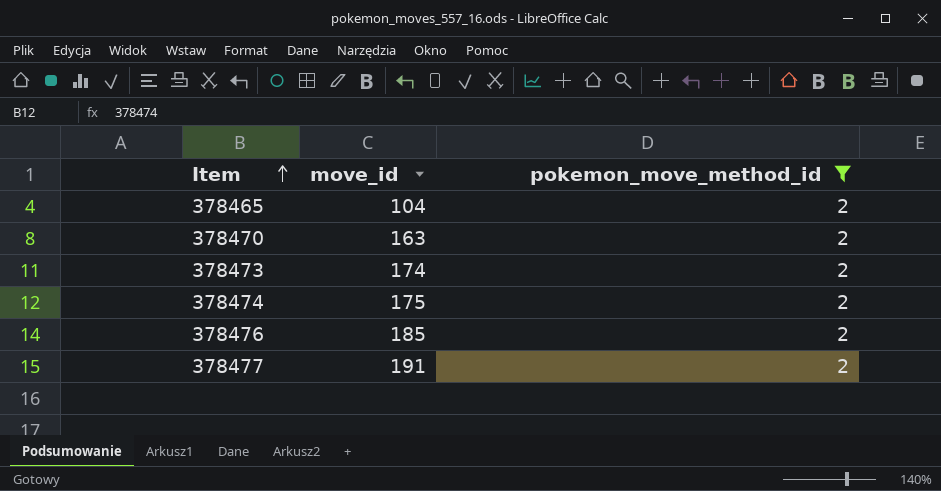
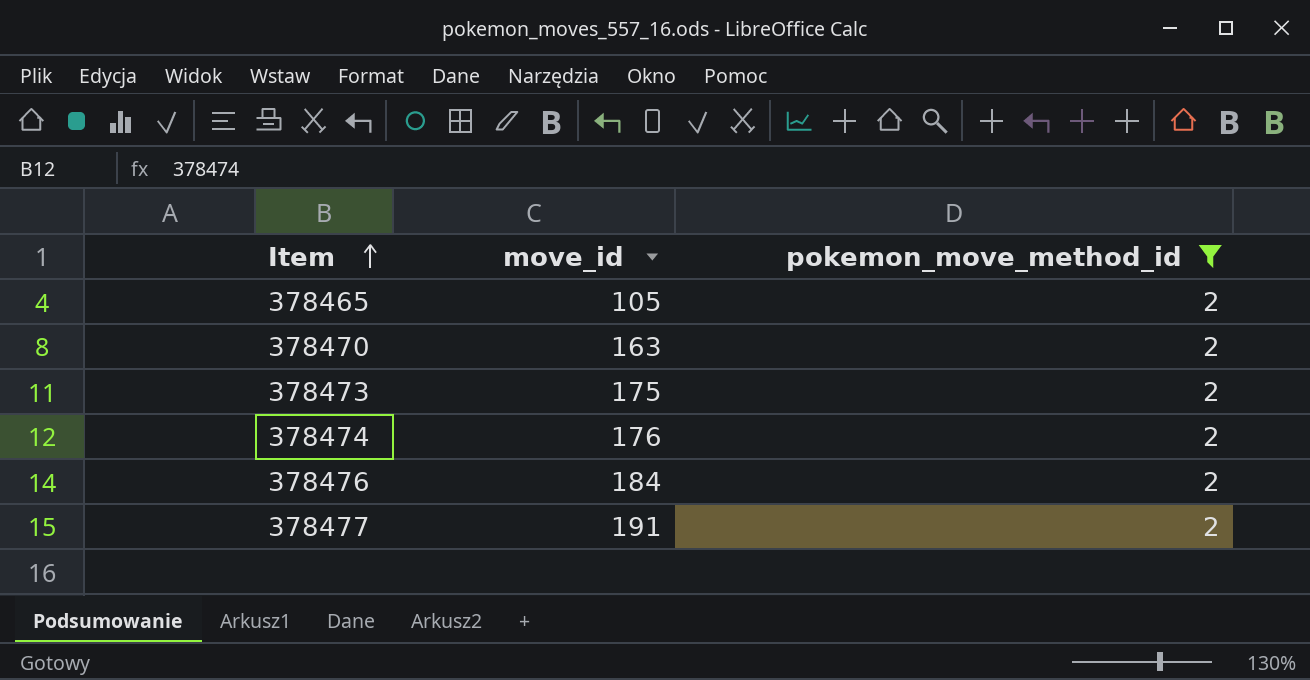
378465 | move_id: 104 -> 105
378473 | move_id: 174 -> 175
378474 | move_id: 175 -> 176
378476 | move_id: 185 -> 184

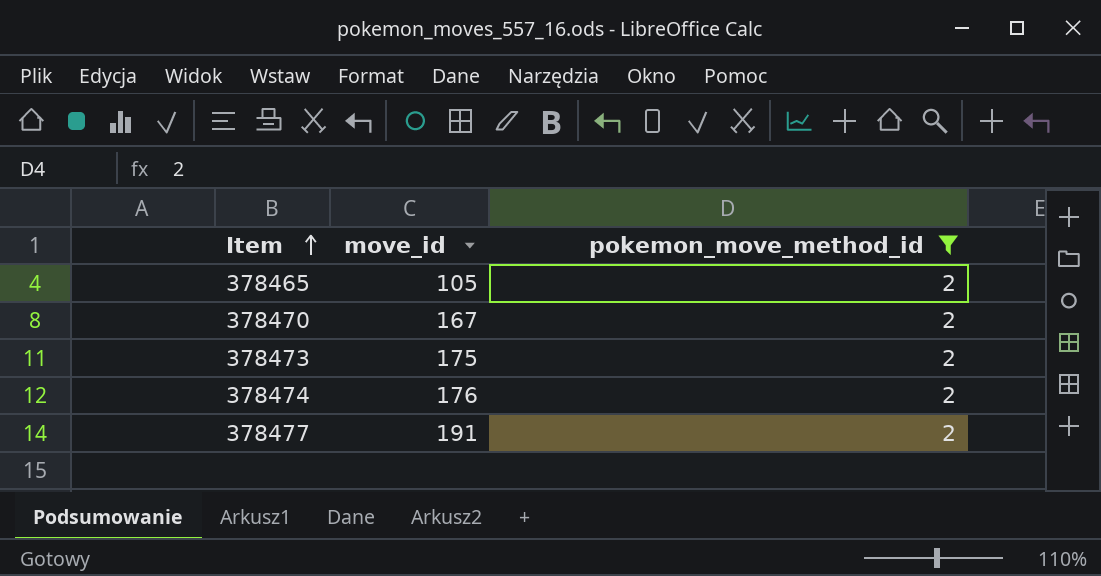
row 378476: 184 | 2 -> none
378470 | move_id: 163 -> 167

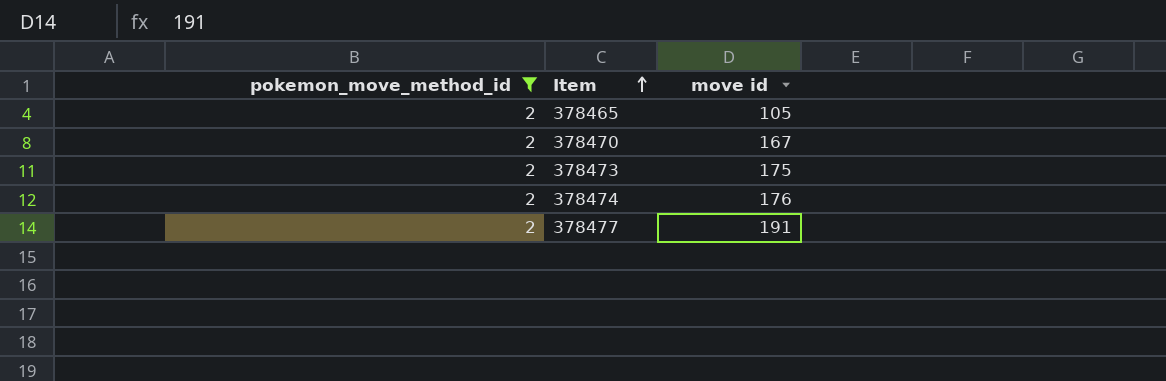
column pokemon_move_method_id | position: 3 -> 1
column name: move_id -> move id

